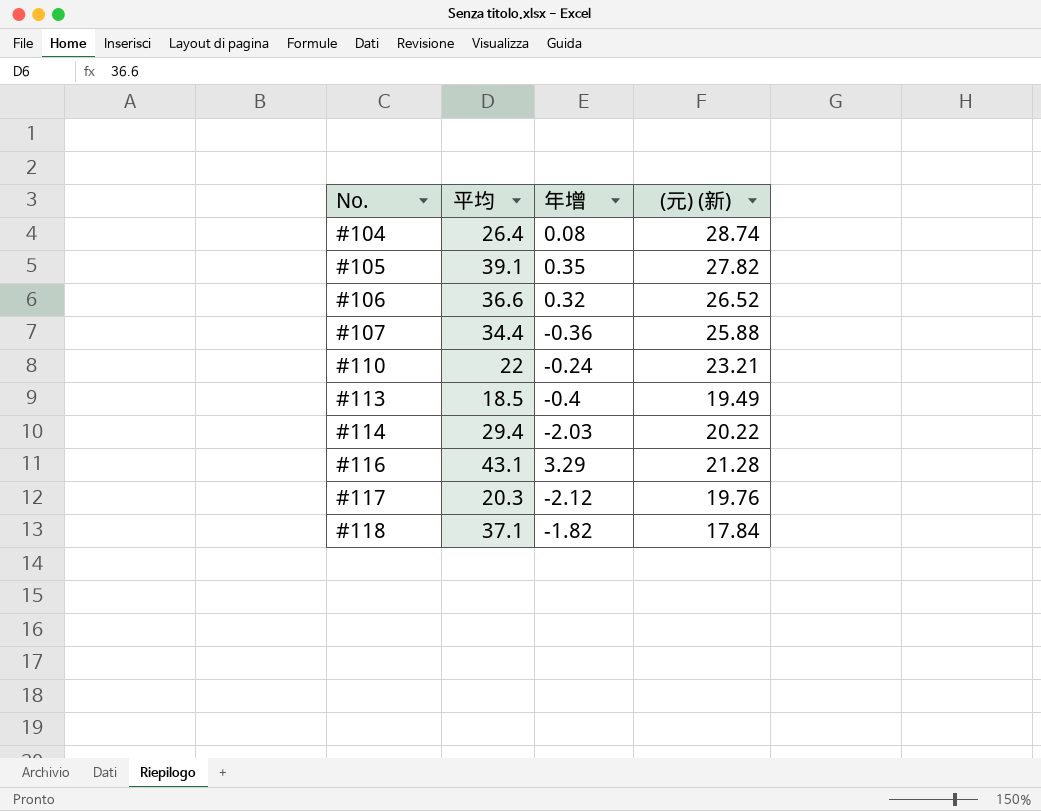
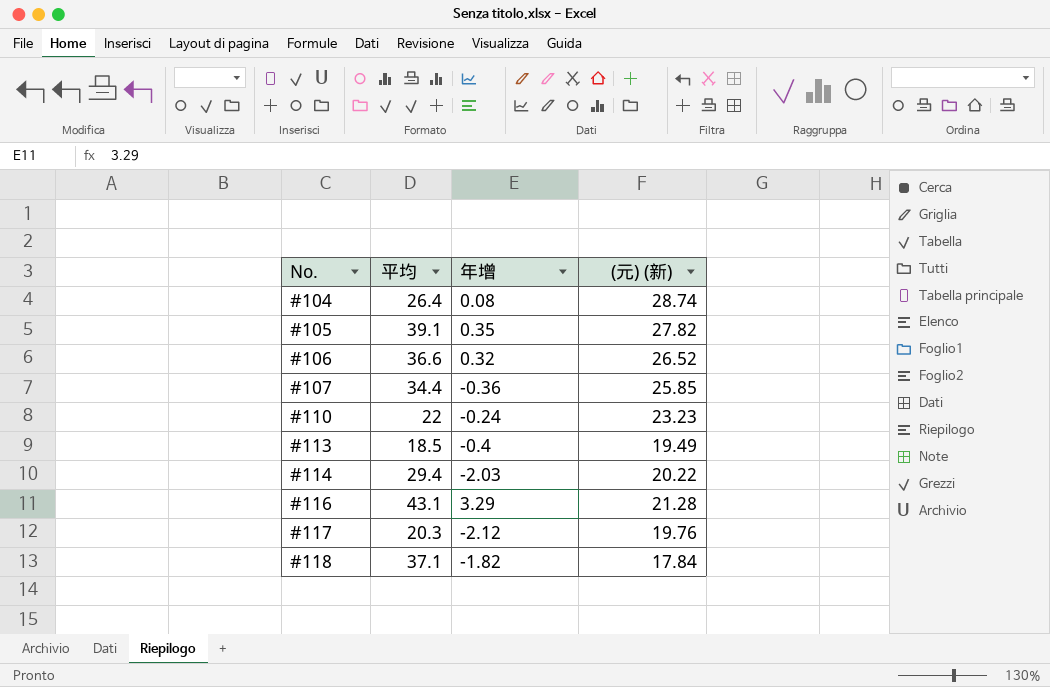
#107 | (元) (新): 25.88 -> 25.85
#110 | (元) (新): 23.21 -> 23.23

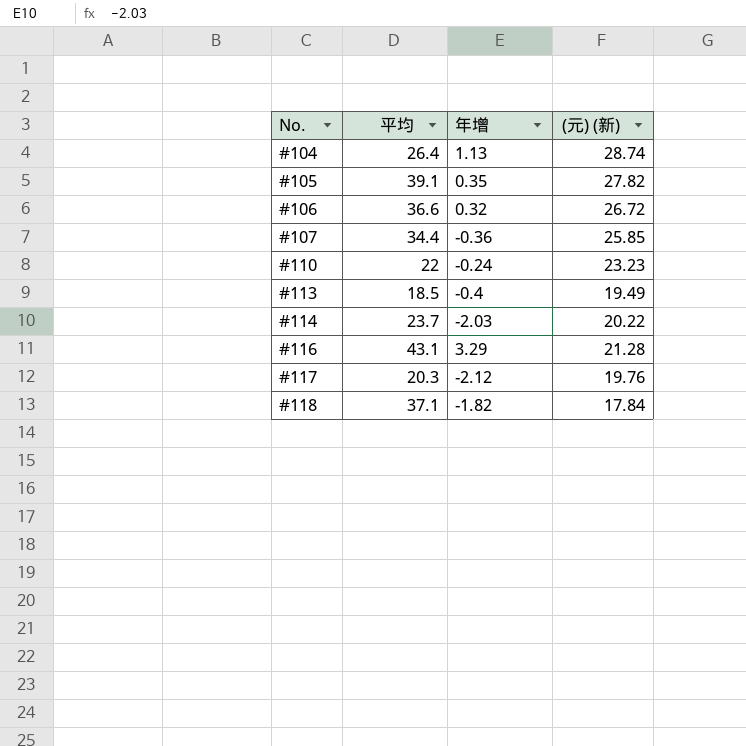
#104 | 年增: 0.08 -> 1.13
#106 | (元) (新): 26.52 -> 26.72
#114 | 平均: 29.4 -> 23.7

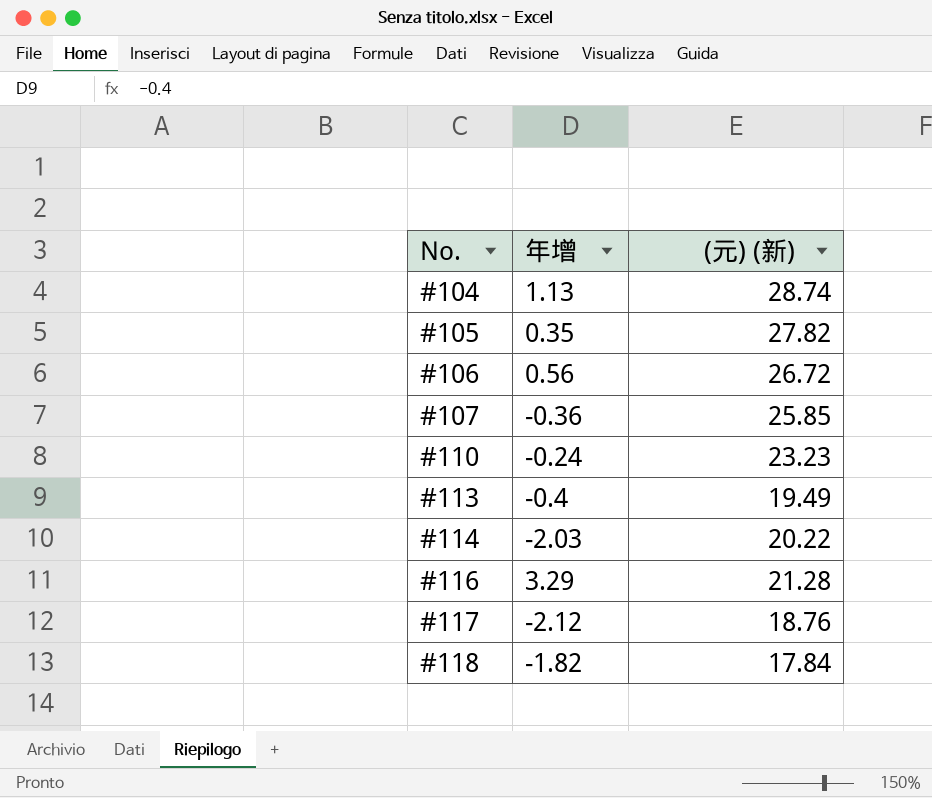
column 平均 | position: 2 -> none
#106 | 年增: 0.32 -> 0.56
#117 | (元) (新): 19.76 -> 18.76

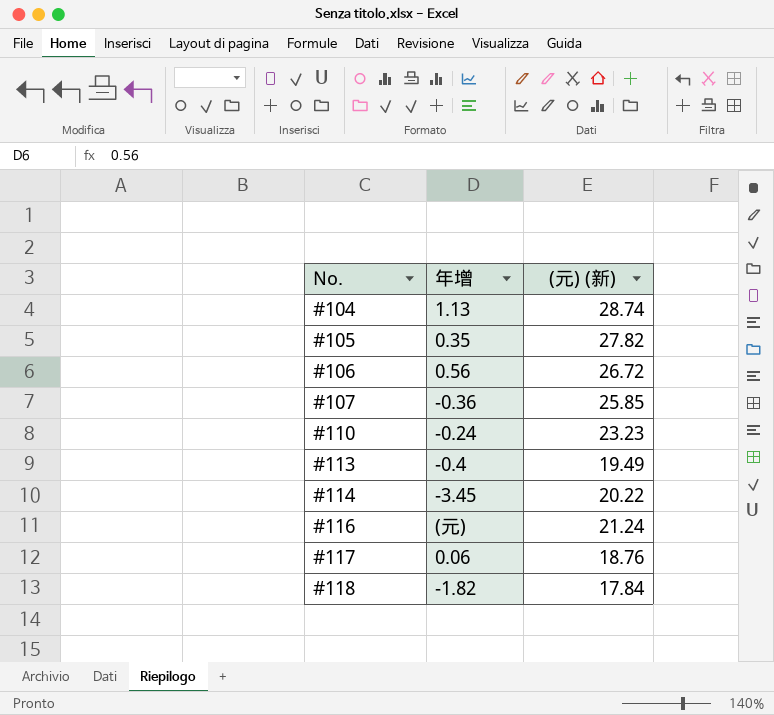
#114 | 年增: -2.03 -> -3.45
#116 | 年增: 3.29 -> (元)
#116 | (元) (新): 21.28 -> 21.24
#117 | 年增: -2.12 -> 0.06

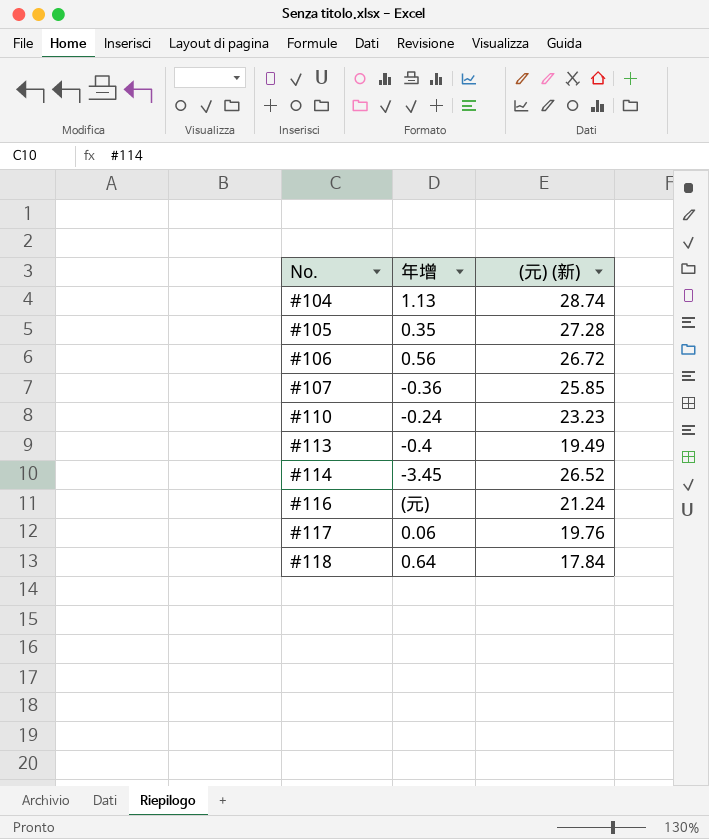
#105 | (元) (新): 27.82 -> 27.28
#114 | (元) (新): 20.22 -> 26.52
#117 | (元) (新): 18.76 -> 19.76
#118 | 年增: -1.82 -> 0.64

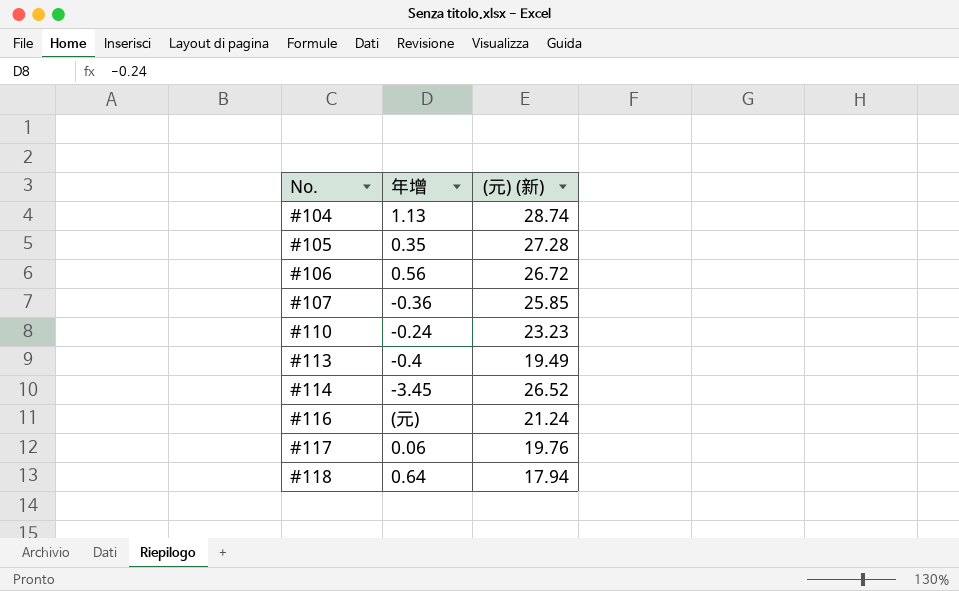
#118 | (元) (新): 17.84 -> 17.94

